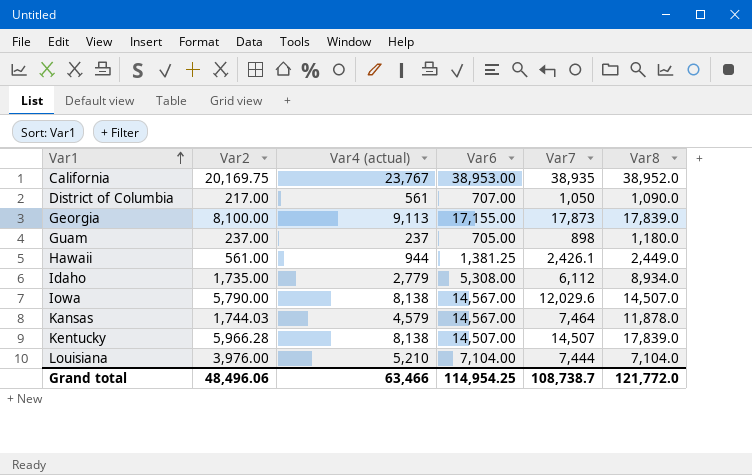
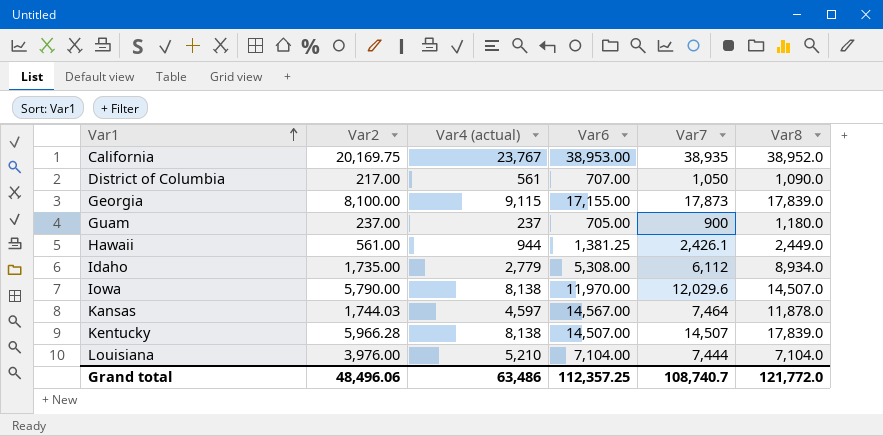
Georgia | Var4 (actual): 9,113 -> 9,115
Guam | Var7: 898 -> 900
Iowa | Var6: 14,567.00 -> 11,970.00
Kansas | Var4 (actual): 4,579 -> 4,597
Grand total | Var4 (actual): 63,466 -> 63,486
Grand total | Var6: 114,954.25 -> 112,357.25
Grand total | Var7: 108,738.7 -> 108,740.7

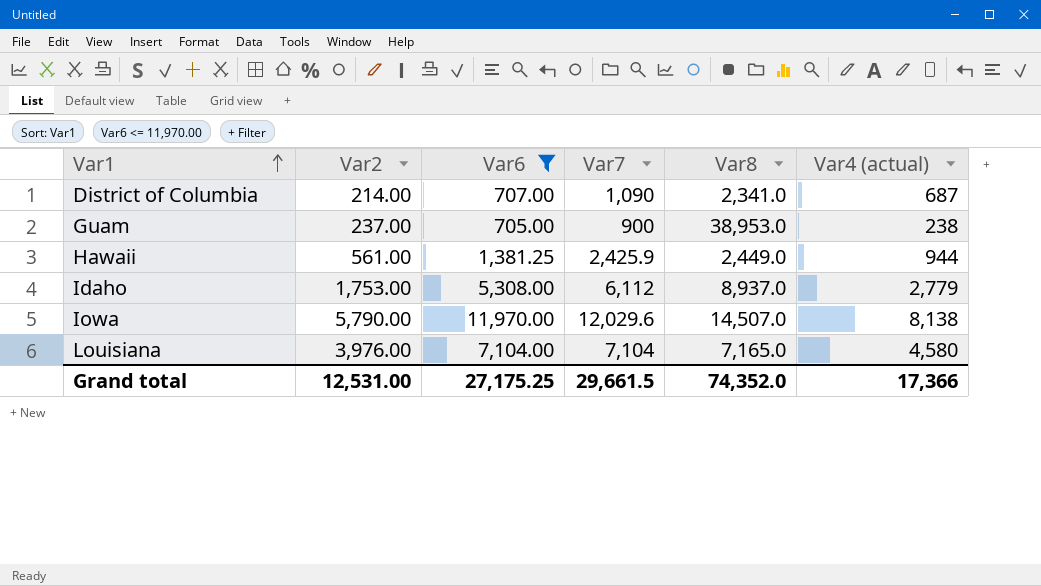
filter: none -> Var6 <= 11,970.00
column Var4 (actual) | position: 3 -> 6
District of Columbia | Var2: 217.00 -> 214.00
District of Columbia | Var7: 1,050 -> 1,090
District of Columbia | Var8: 1,090.0 -> 2,341.0
District of Columbia | Var4 (actual): 561 -> 687
Guam | Var8: 1,180.0 -> 38,953.0
Guam | Var4 (actual): 237 -> 238
Hawaii | Var7: 2,426.1 -> 2,425.9
Idaho | Var2: 1,735.00 -> 1,753.00
Idaho | Var8: 8,934.0 -> 8,937.0
Louisiana | Var7: 7,444 -> 7,104
Louisiana | Var8: 7,104.0 -> 7,165.0
Louisiana | Var4 (actual): 5,210 -> 4,580
Grand total | Var2: 48,496.06 -> 12,531.00
Grand total | Var6: 112,357.25 -> 27,175.25
Grand total | Var7: 108,740.7 -> 29,661.5
Grand total | Var8: 121,772.0 -> 74,352.0
Grand total | Var4 (actual): 63,486 -> 17,366

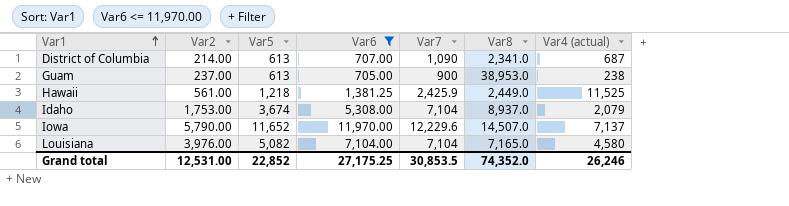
column Var5 | position: none -> 3
Hawaii | Var4 (actual): 944 -> 11,525
Idaho | Var7: 6,112 -> 7,104
Idaho | Var4 (actual): 2,779 -> 2,079
Iowa | Var7: 12,029.6 -> 12,229.6
Iowa | Var4 (actual): 8,138 -> 7,137
Grand total | Var7: 29,661.5 -> 30,853.5
Grand total | Var4 (actual): 17,366 -> 26,246

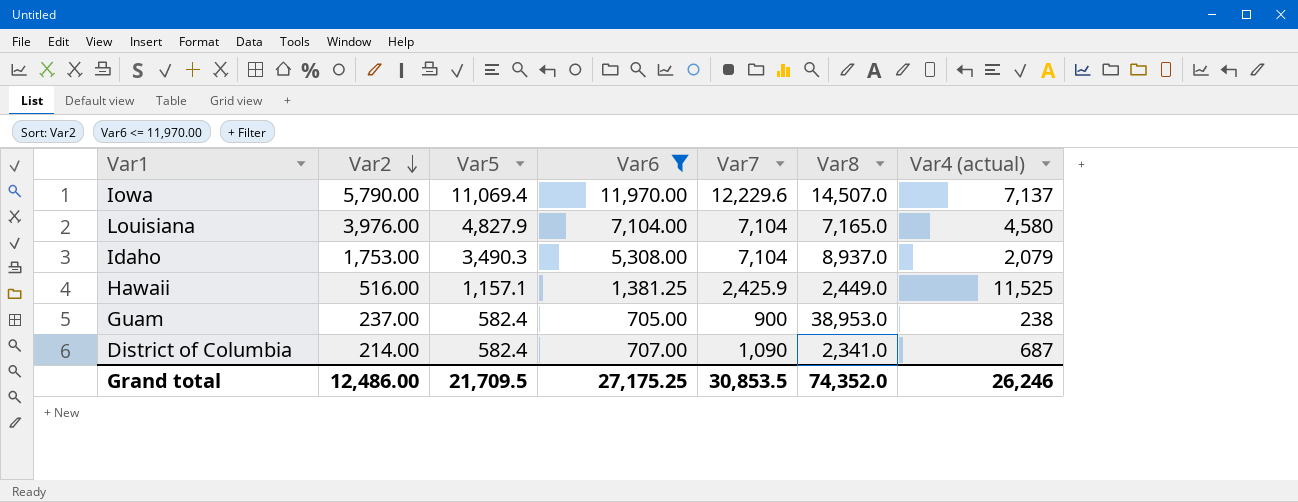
row order: Var1 ascending -> Var2 descending
Iowa | Var5: 11,652 -> 11,069.4
Louisiana | Var5: 5,082 -> 4,827.9
Idaho | Var5: 3,674 -> 3,490.3
Hawaii | Var2: 561.00 -> 516.00
Hawaii | Var5: 1,218 -> 1,157.1
Guam | Var5: 613 -> 582.4
District of Columbia | Var5: 613 -> 582.4
Grand total | Var2: 12,531.00 -> 12,486.00
Grand total | Var5: 22,852 -> 21,709.5

